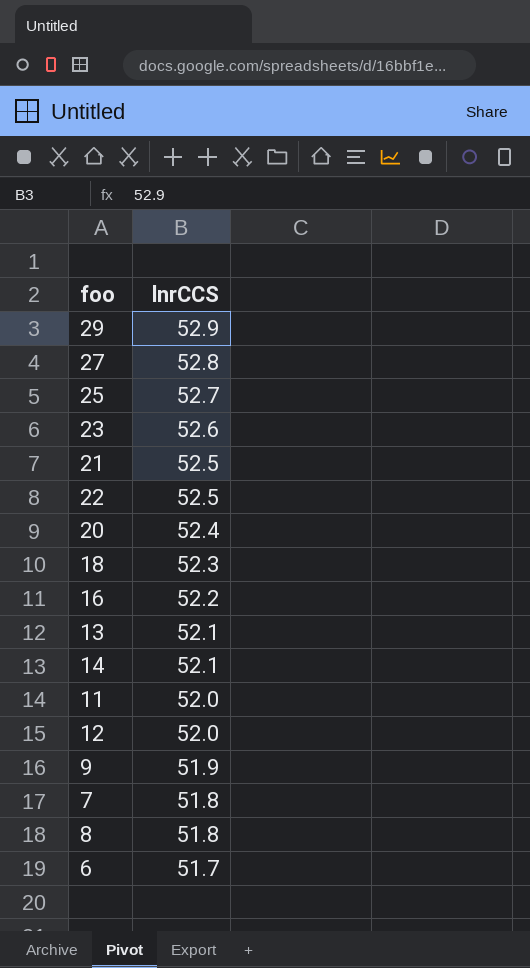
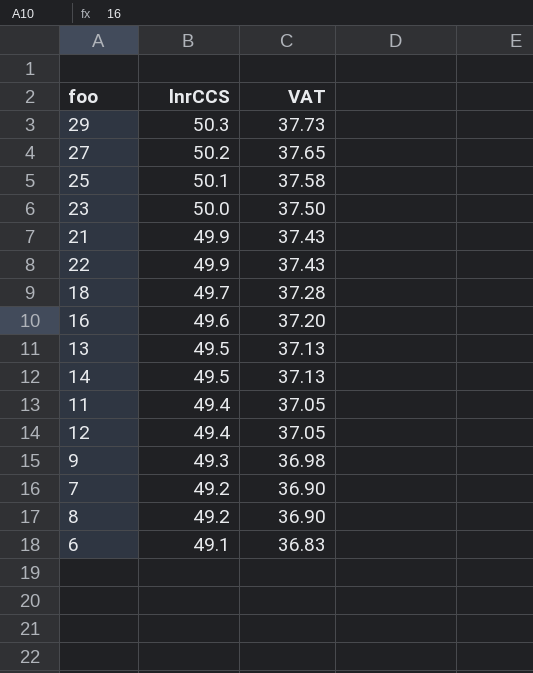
column VAT | formula: none -> [lnrCCS] * 0.75
row 20: 52.4 -> none
29 | lnrCCS: 52.9 -> 50.3
27 | lnrCCS: 52.8 -> 50.2
25 | lnrCCS: 52.7 -> 50.1
23 | lnrCCS: 52.6 -> 50.0
21 | lnrCCS: 52.5 -> 49.9
22 | lnrCCS: 52.5 -> 49.9
18 | lnrCCS: 52.3 -> 49.7
16 | lnrCCS: 52.2 -> 49.6
13 | lnrCCS: 52.1 -> 49.5
14 | lnrCCS: 52.1 -> 49.5
11 | lnrCCS: 52.0 -> 49.4
12 | lnrCCS: 52.0 -> 49.4
9 | lnrCCS: 51.9 -> 49.3
7 | lnrCCS: 51.8 -> 49.2
8 | lnrCCS: 51.8 -> 49.2
6 | lnrCCS: 51.7 -> 49.1

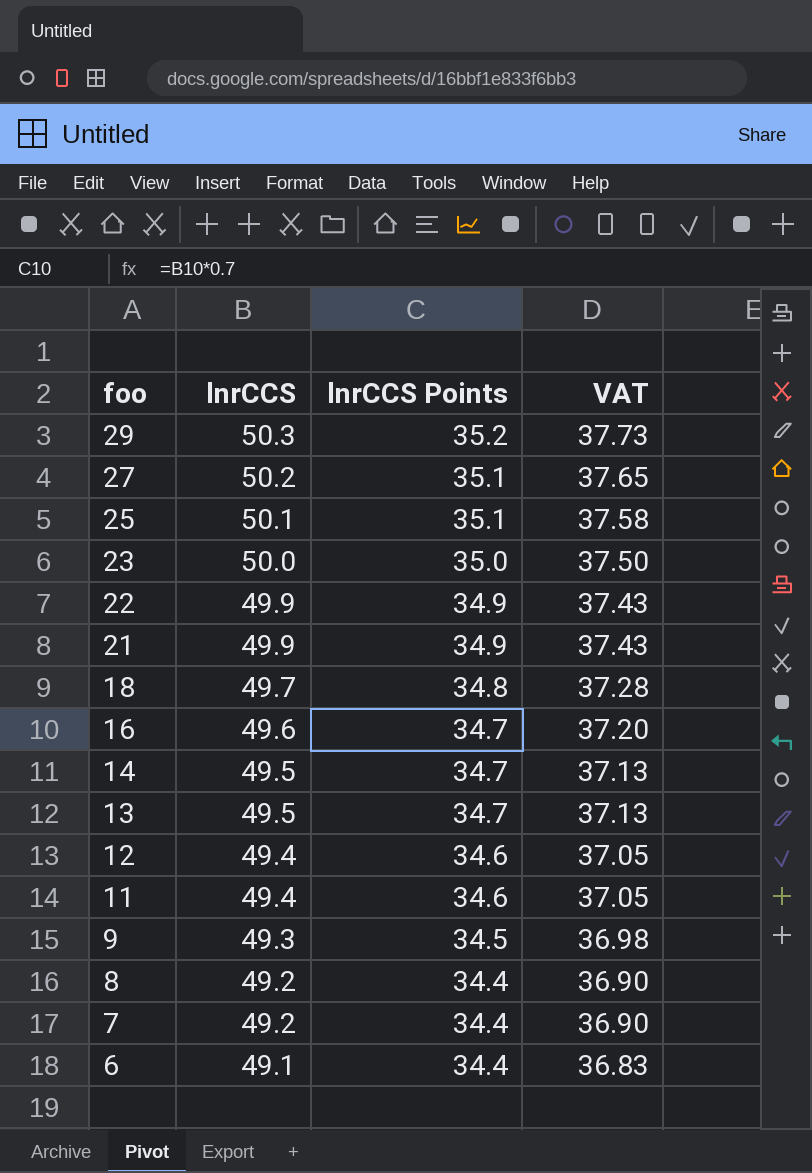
row order: lnrCCS descending -> foo descending
column lnrCCS Points | formula: none -> [lnrCCS] * 0.7

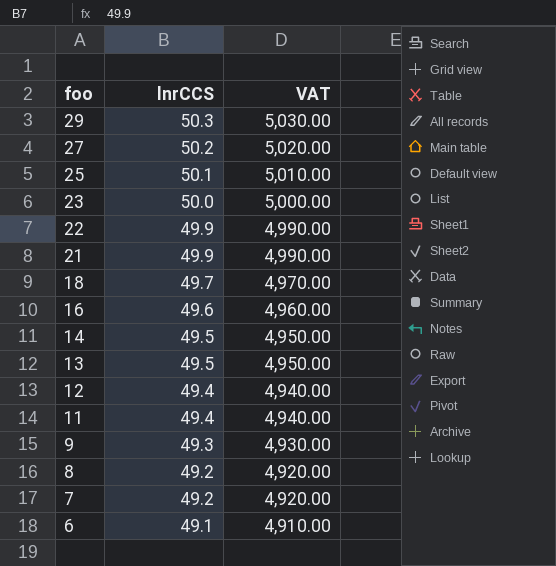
column lnrCCS Points | formula: [lnrCCS] * 0.7 -> none
column VAT | formula: [lnrCCS] * 0.75 -> [lnrCCS] * 100

